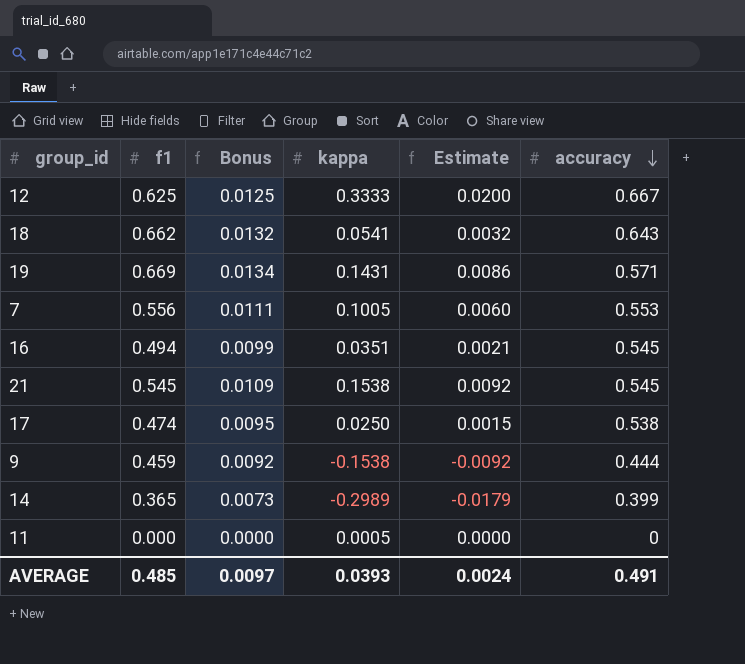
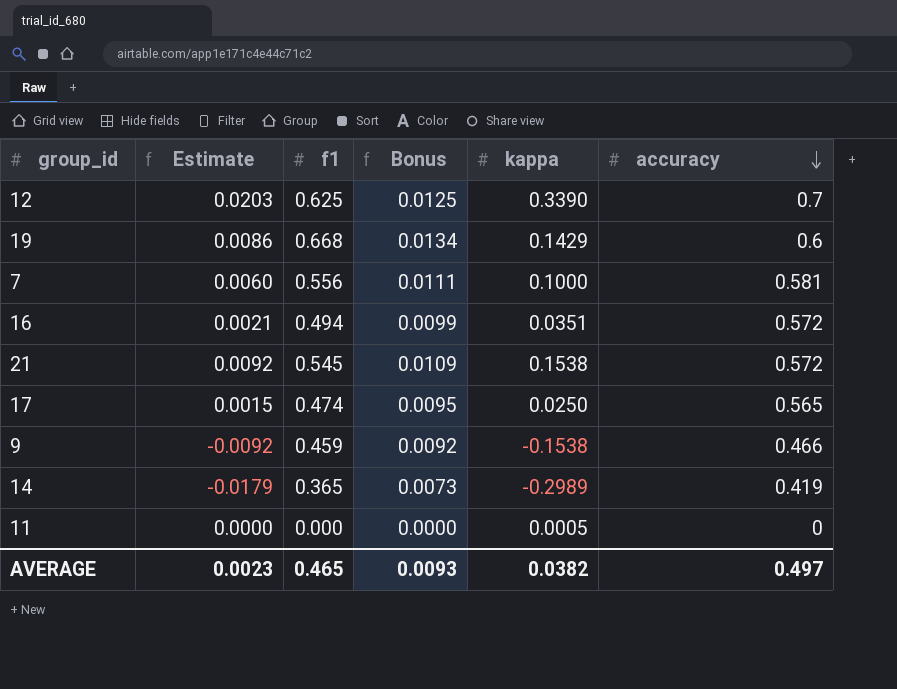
column Estimate | position: 5 -> 2
row 18: 0.662 | 0.0132 | 0.0541 | 0.0032 | 0.643 -> none
12 | Estimate: 0.0200 -> 0.0203
12 | kappa: 0.3333 -> 0.3390
12 | accuracy: 0.667 -> 0.7
19 | f1: 0.669 -> 0.668
19 | kappa: 0.1431 -> 0.1429
19 | accuracy: 0.571 -> 0.6
7 | kappa: 0.1005 -> 0.1000
7 | accuracy: 0.553 -> 0.581
16 | accuracy: 0.545 -> 0.572
21 | accuracy: 0.545 -> 0.572
17 | accuracy: 0.538 -> 0.565
9 | accuracy: 0.444 -> 0.466
14 | accuracy: 0.399 -> 0.419
AVERAGE | Estimate: 0.0024 -> 0.0023
AVERAGE | f1: 0.485 -> 0.465
AVERAGE | Bonus: 0.0097 -> 0.0093
AVERAGE | kappa: 0.0393 -> 0.0382
AVERAGE | accuracy: 0.491 -> 0.497

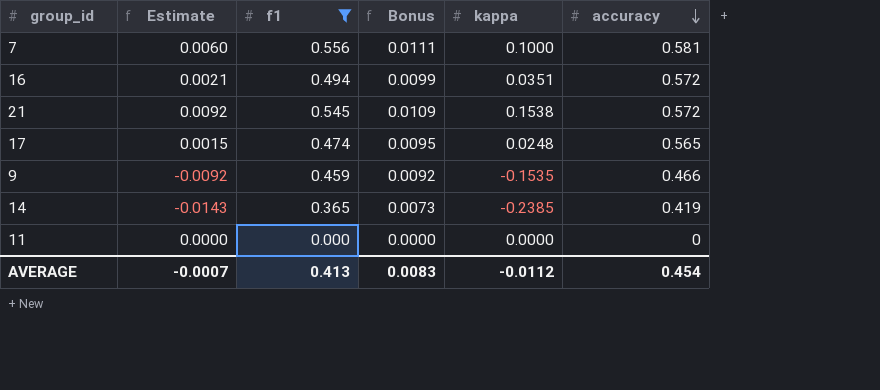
filter: none -> f1 <= 0.556
17 | kappa: 0.0250 -> 0.0248
9 | kappa: -0.1538 -> -0.1535
14 | Estimate: -0.0179 -> -0.0143
14 | kappa: -0.2989 -> -0.2385
11 | kappa: 0.0005 -> 0.0000
AVERAGE | Estimate: 0.0023 -> -0.0007
AVERAGE | f1: 0.465 -> 0.413
AVERAGE | Bonus: 0.0093 -> 0.0083
AVERAGE | kappa: 0.0382 -> -0.0112
AVERAGE | accuracy: 0.497 -> 0.454

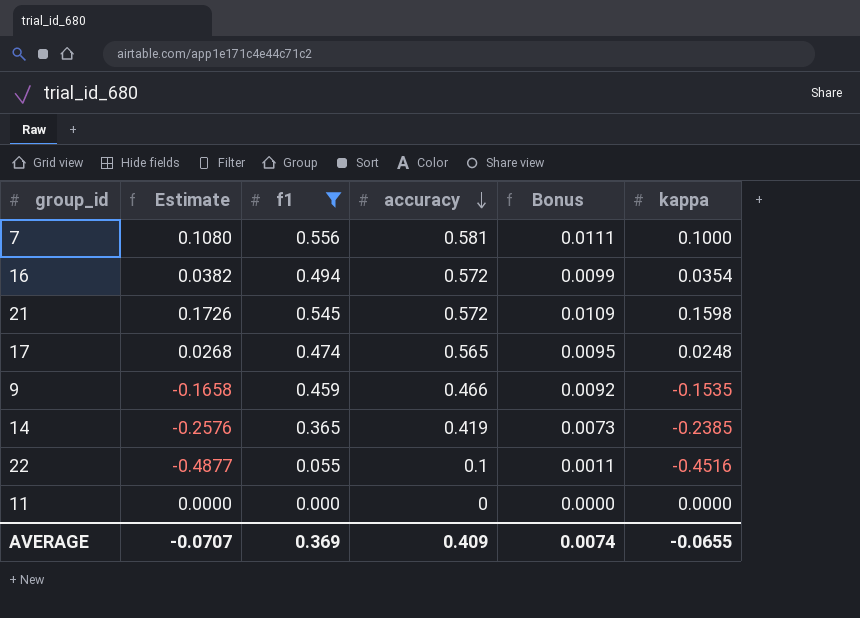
column Estimate | formula: [kappa] * 0.06 -> [kappa] * 1.08
column accuracy | position: 6 -> 4
16 | kappa: 0.0351 -> 0.0354
21 | kappa: 0.1538 -> 0.1598
row 22: none -> -0.4877 | 0.055 | 0.1 | 0.0011 | -0.4516
AVERAGE | Estimate: -0.0007 -> -0.0707
AVERAGE | f1: 0.413 -> 0.369
AVERAGE | accuracy: 0.454 -> 0.409
AVERAGE | Bonus: 0.0083 -> 0.0074
AVERAGE | kappa: -0.0112 -> -0.0655

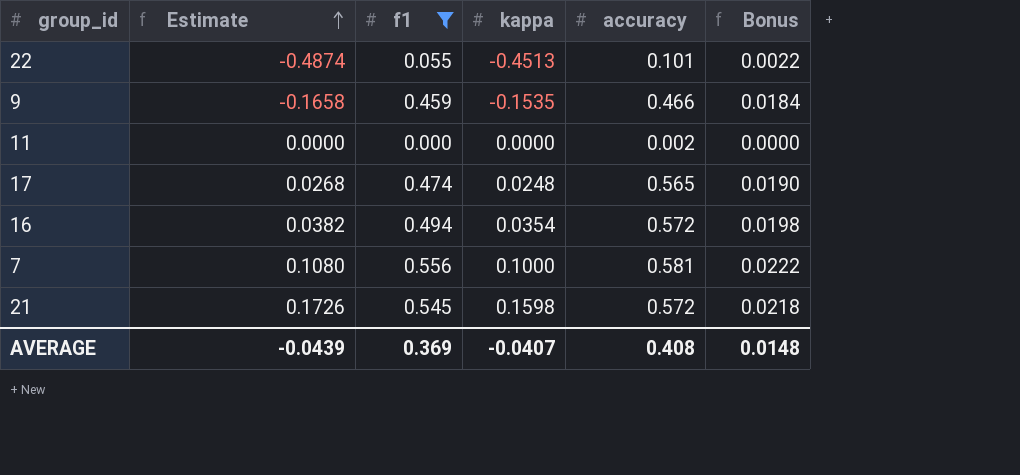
row order: accuracy descending -> Estimate ascending
column kappa | position: 6 -> 4
column Bonus | formula: [f1] * 0.02 -> [f1] * 0.04
row 14: -0.2576 | 0.365 | 0.419 | 0.0073 | -0.2385 -> none
22 | Estimate: -0.4877 -> -0.4874
22 | kappa: -0.4516 -> -0.4513
22 | accuracy: 0.1 -> 0.101
11 | accuracy: 0 -> 0.002
AVERAGE | Estimate: -0.0707 -> -0.0439
AVERAGE | kappa: -0.0655 -> -0.0407
AVERAGE | accuracy: 0.409 -> 0.408
AVERAGE | Bonus: 0.0074 -> 0.0148

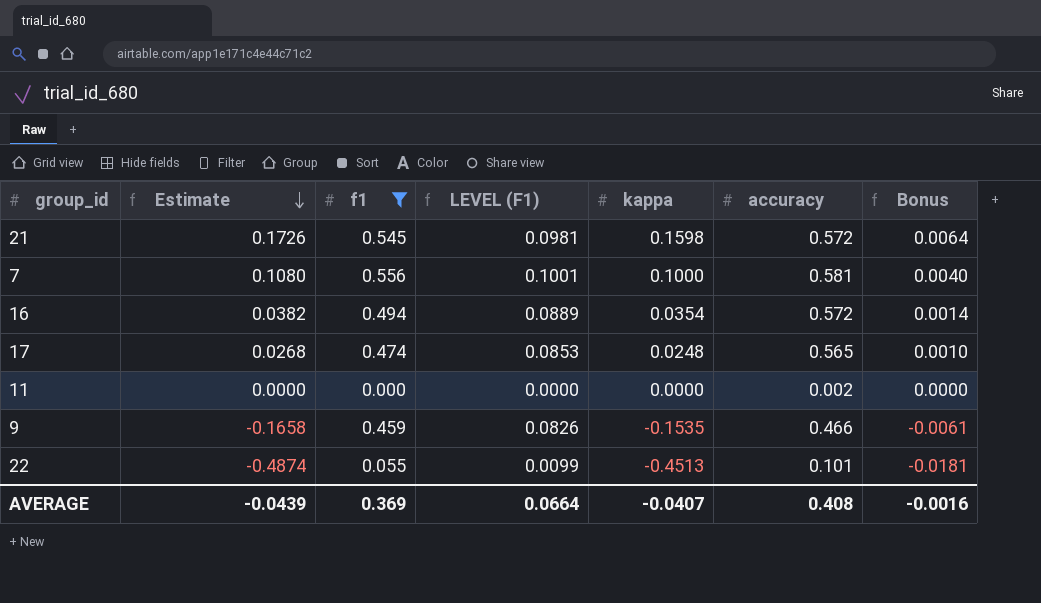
row order: Estimate ascending -> Estimate descending
column LEVEL (F1) | formula: none -> [f1] * 0.18
column Bonus | formula: [f1] * 0.04 -> [kappa] * 0.04
AVERAGE | Bonus: 0.0148 -> -0.0016

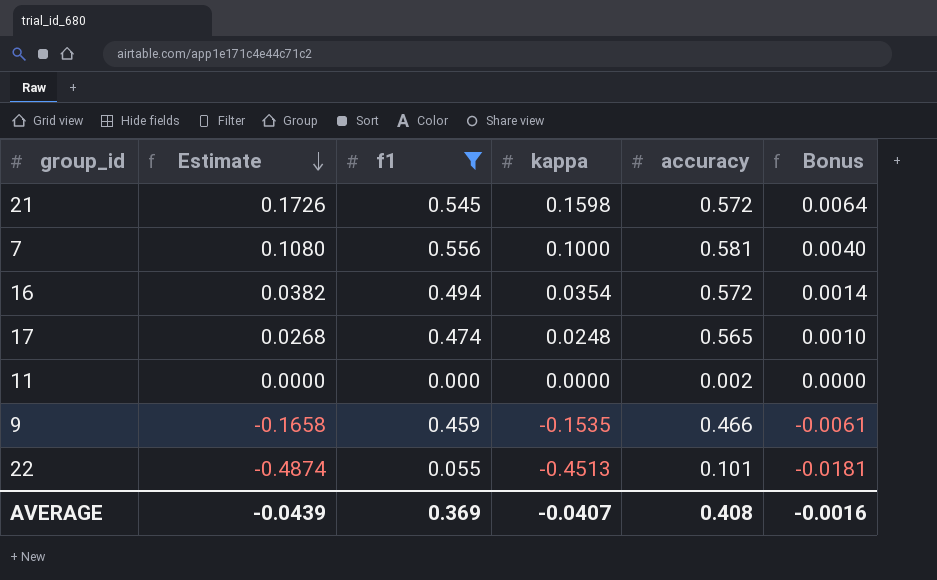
column LEVEL (F1) | formula: [f1] * 0.18 -> none

